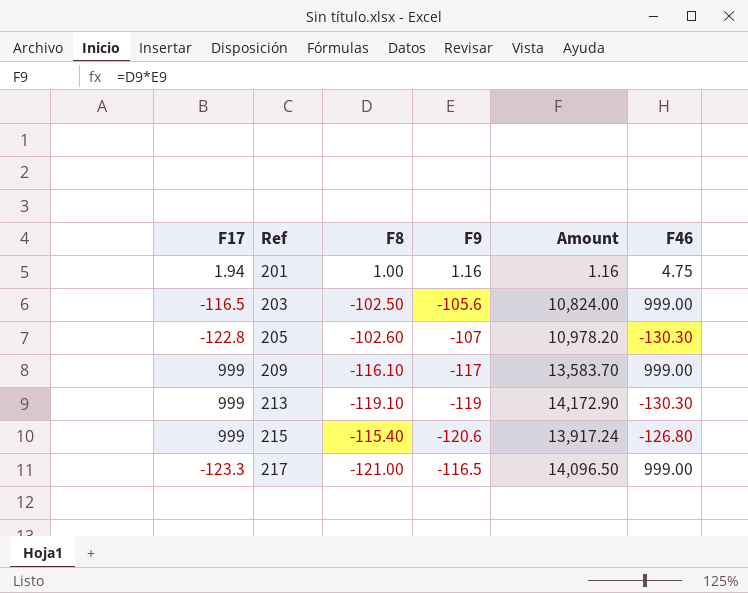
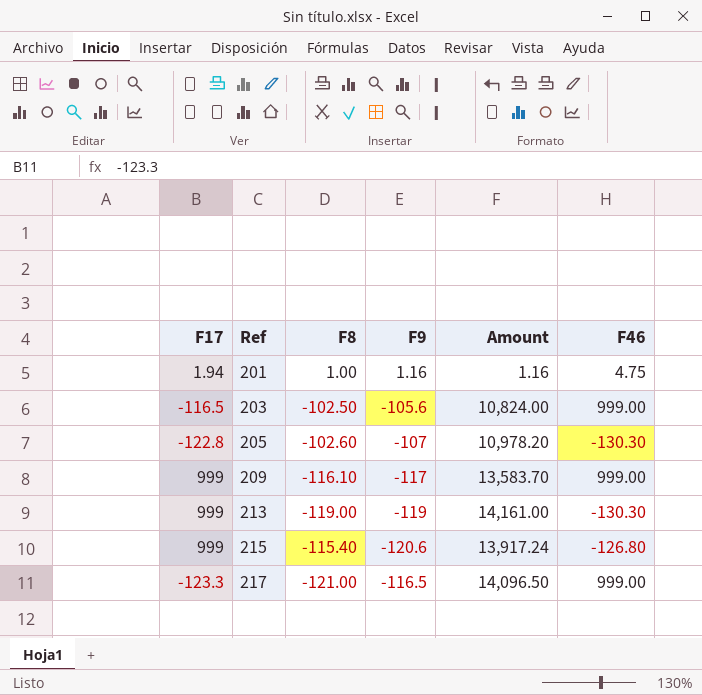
213 | F8: -119.10 -> -119.00
213 | Amount: 14,172.90 -> 14,161.00

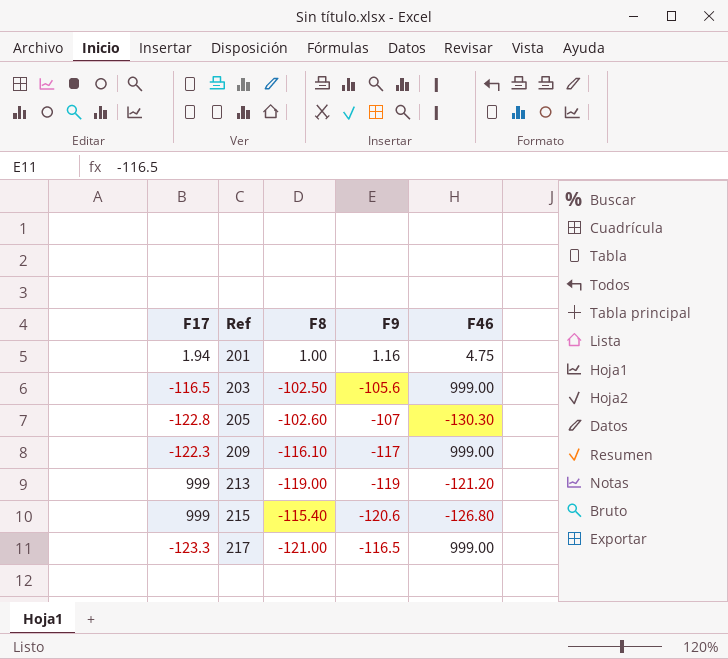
column Amount | formula: [F8] * [F9] -> none
209 | F17: 999 -> -122.3
213 | F46: -130.30 -> -121.20

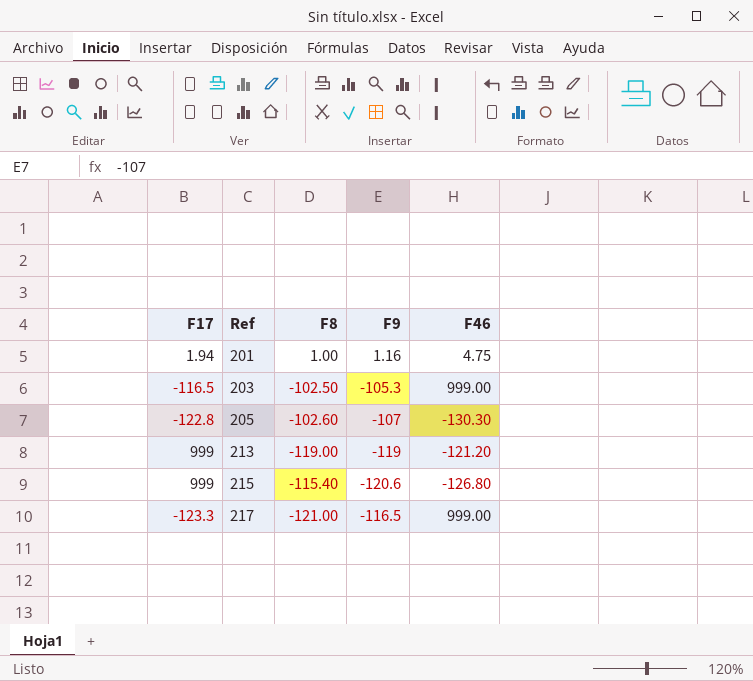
row 209: -122.3 | -116.10 | -117 | 999.00 -> none
203 | F9: -105.6 -> -105.3

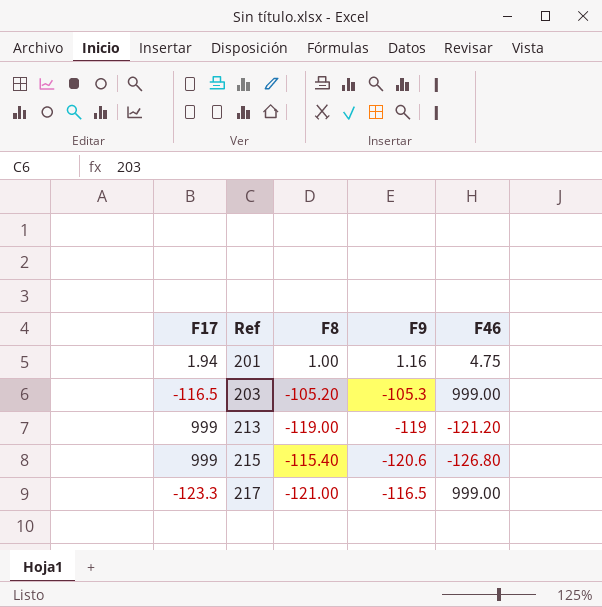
row 205: -122.8 | -102.60 | -107 | -130.30 -> none
203 | F8: -102.50 -> -105.20

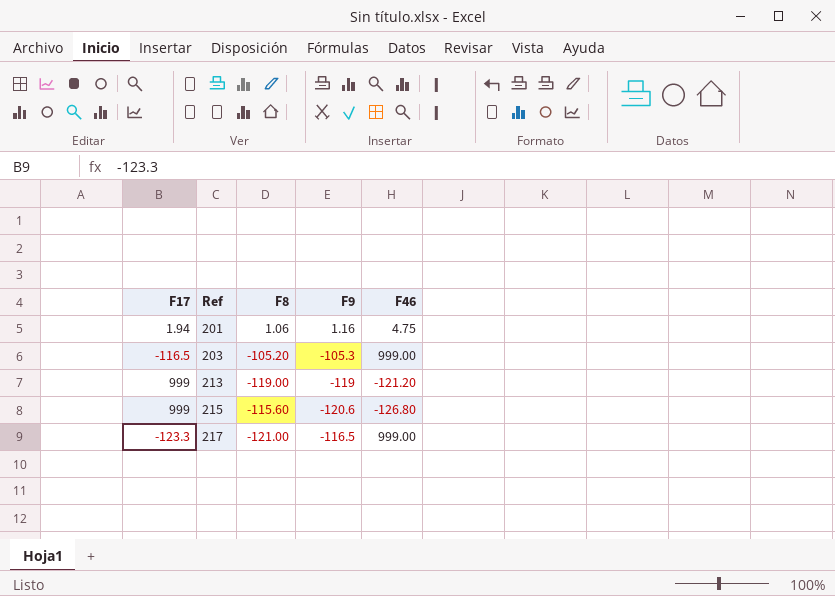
201 | F8: 1.00 -> 1.06
215 | F8: -115.40 -> -115.60

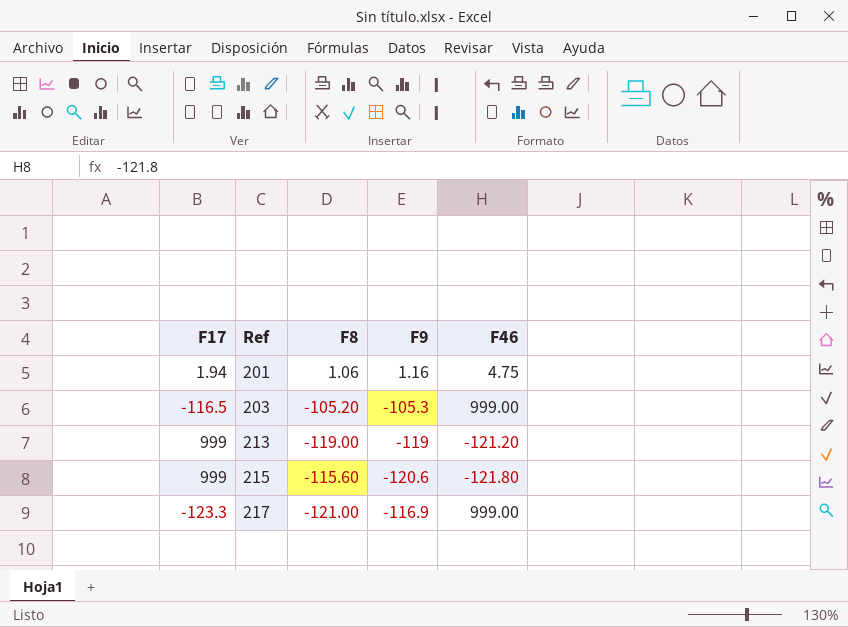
215 | F46: -126.80 -> -121.80
217 | F9: -116.5 -> -116.9

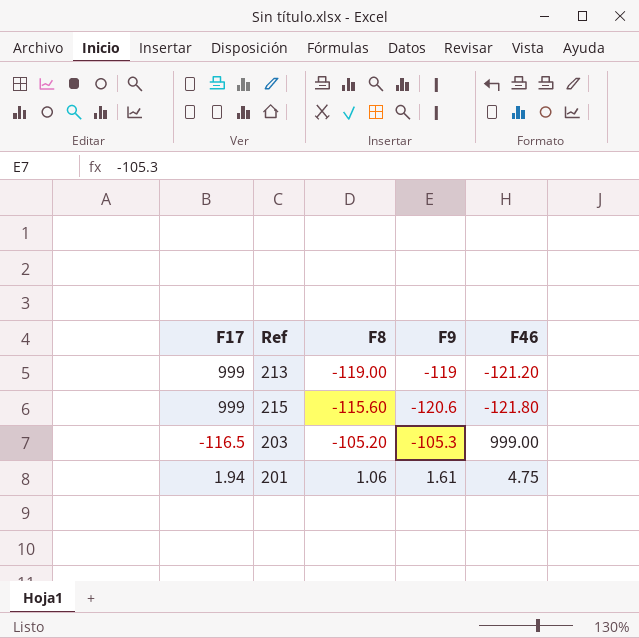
row order: Ref ascending -> F8 ascending
row 217: -123.3 | -121.00 | -116.9 | 999.00 -> none
201 | F9: 1.16 -> 1.61

